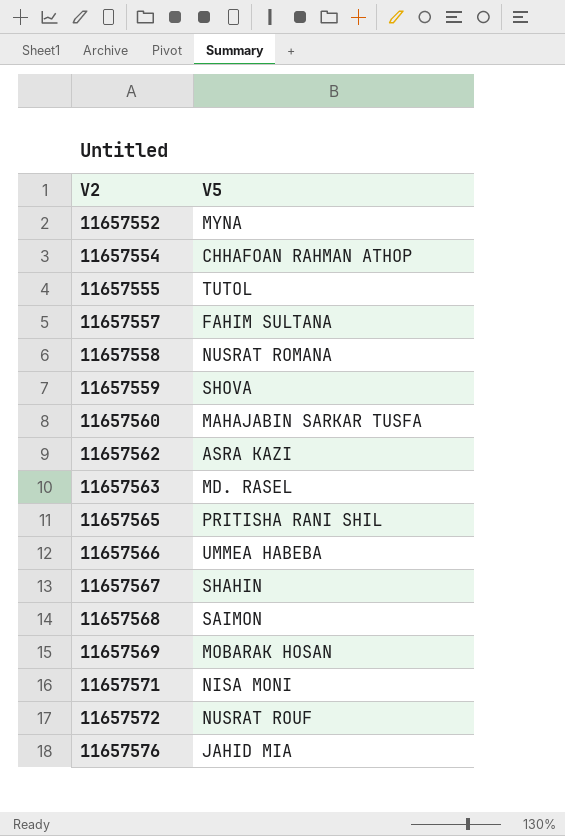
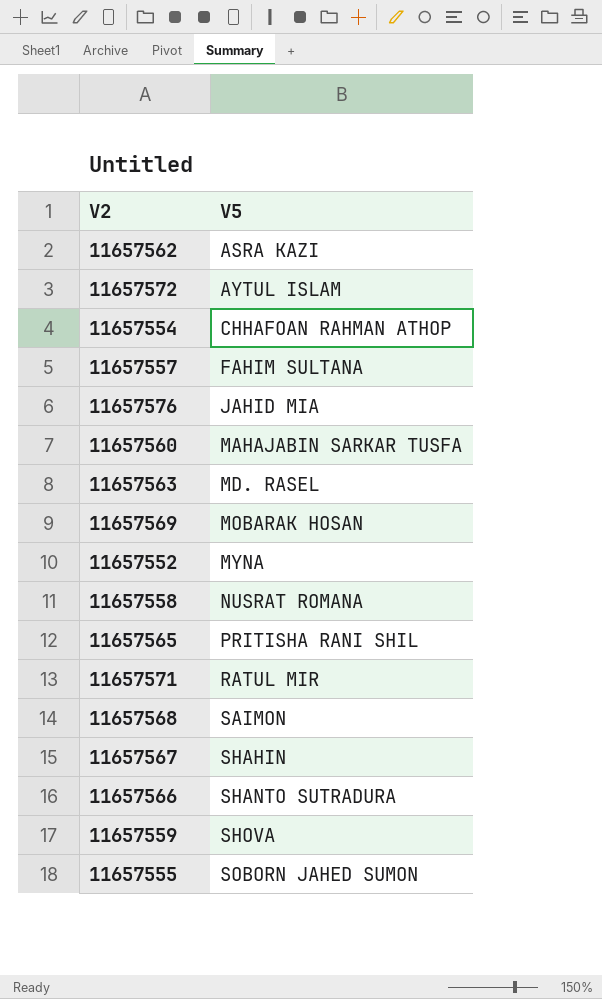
row order: V2 ascending -> V5 ascending
11657572 | V5: NUSRAT ROUF -> AYTUL ISLAM
11657571 | V5: NISA MONI -> RATUL MIR
11657566 | V5: UMMEA HABEBA -> SHANTO SUTRADURA
11657555 | V5: TUTOL -> SOBORN JAHED SUMON

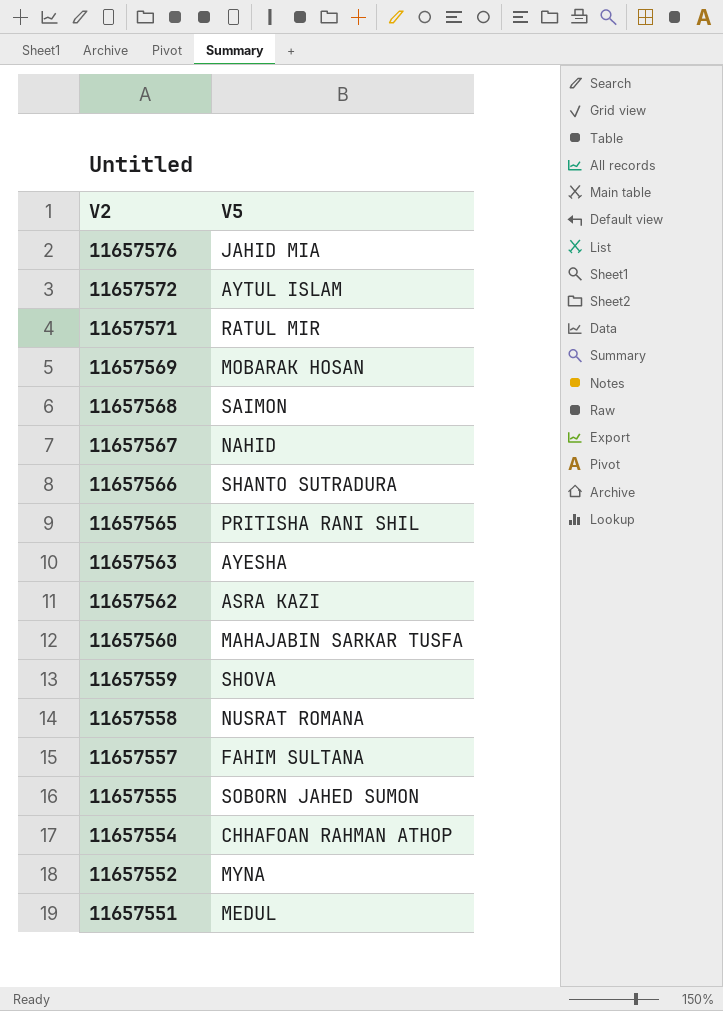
row order: V5 ascending -> V2 descending
11657567 | V5: SHAHIN -> NAHID
11657563 | V5: MD. RASEL -> AYESHA
row 11657551: none -> MEDUL

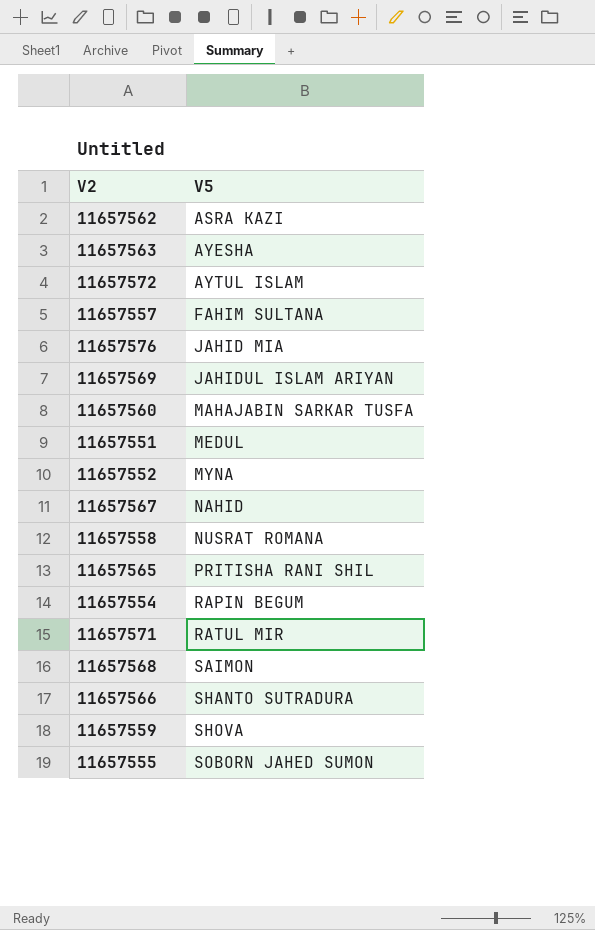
row order: V2 descending -> V5 ascending
11657569 | V5: MOBARAK HOSAN -> JAHIDUL ISLAM ARIYAN
11657554 | V5: CHHAFOAN RAHMAN ATHOP -> RAPIN BEGUM

